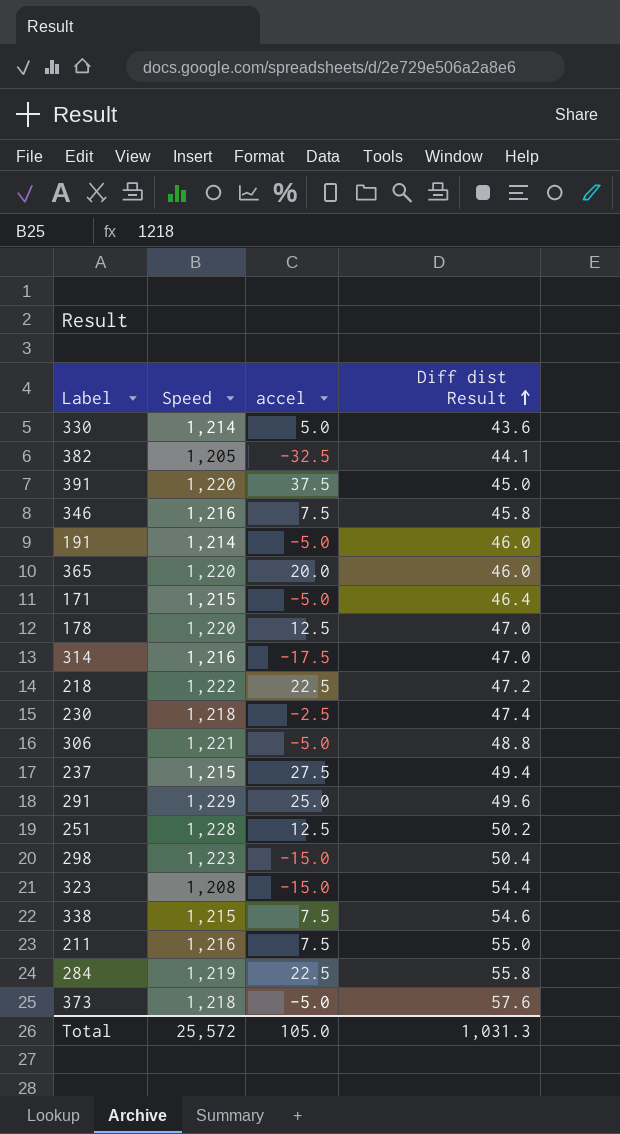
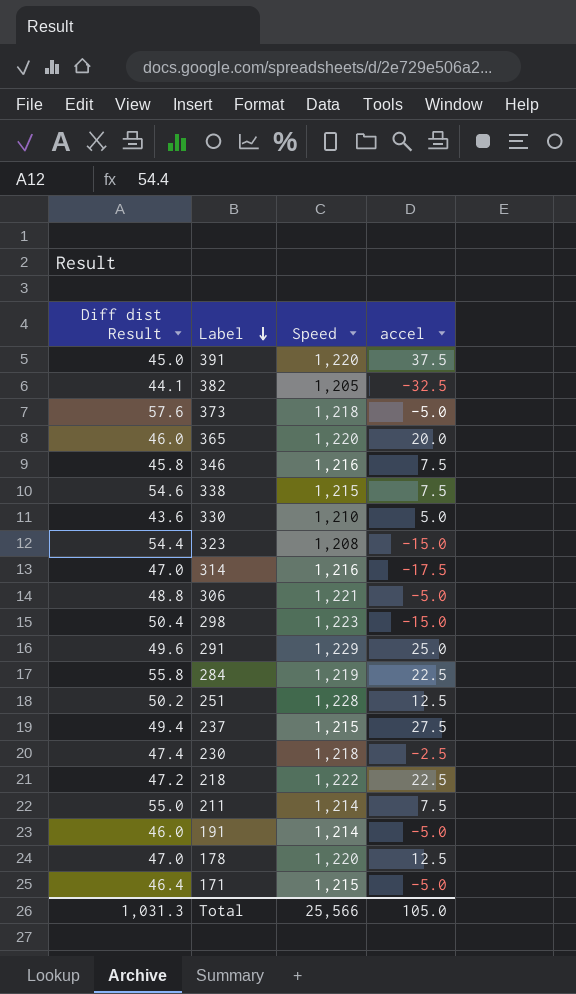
row order: Diff dist Result ascending -> Label descending
column Diff dist Result | position: 4 -> 1
330 | Speed: 1,214 -> 1,210
211 | Speed: 1,216 -> 1,214
Total | Speed: 25,572 -> 25,566

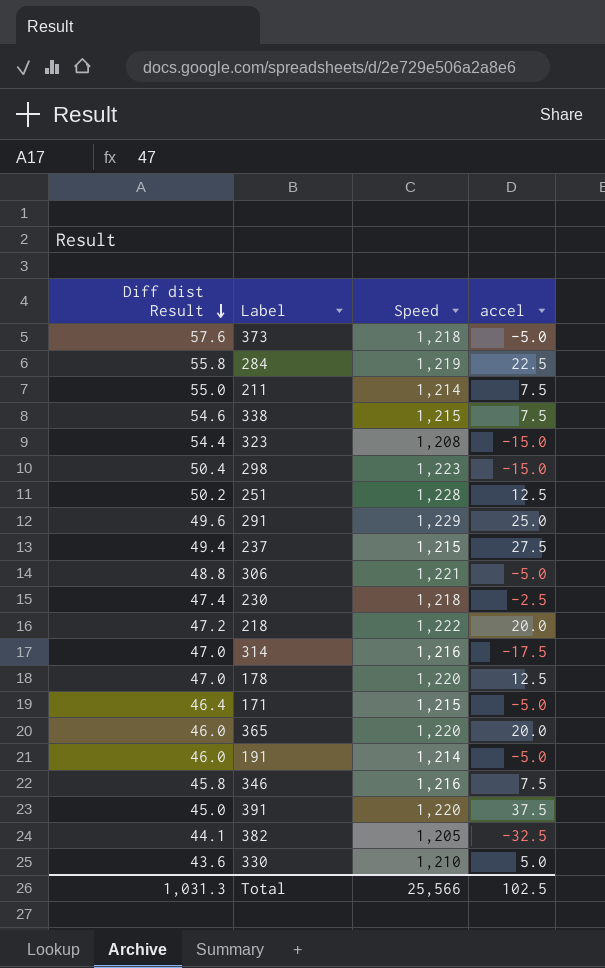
row order: Label descending -> Diff dist Result descending
218 | accel: 22.5 -> 20.0
Total | accel: 105.0 -> 102.5

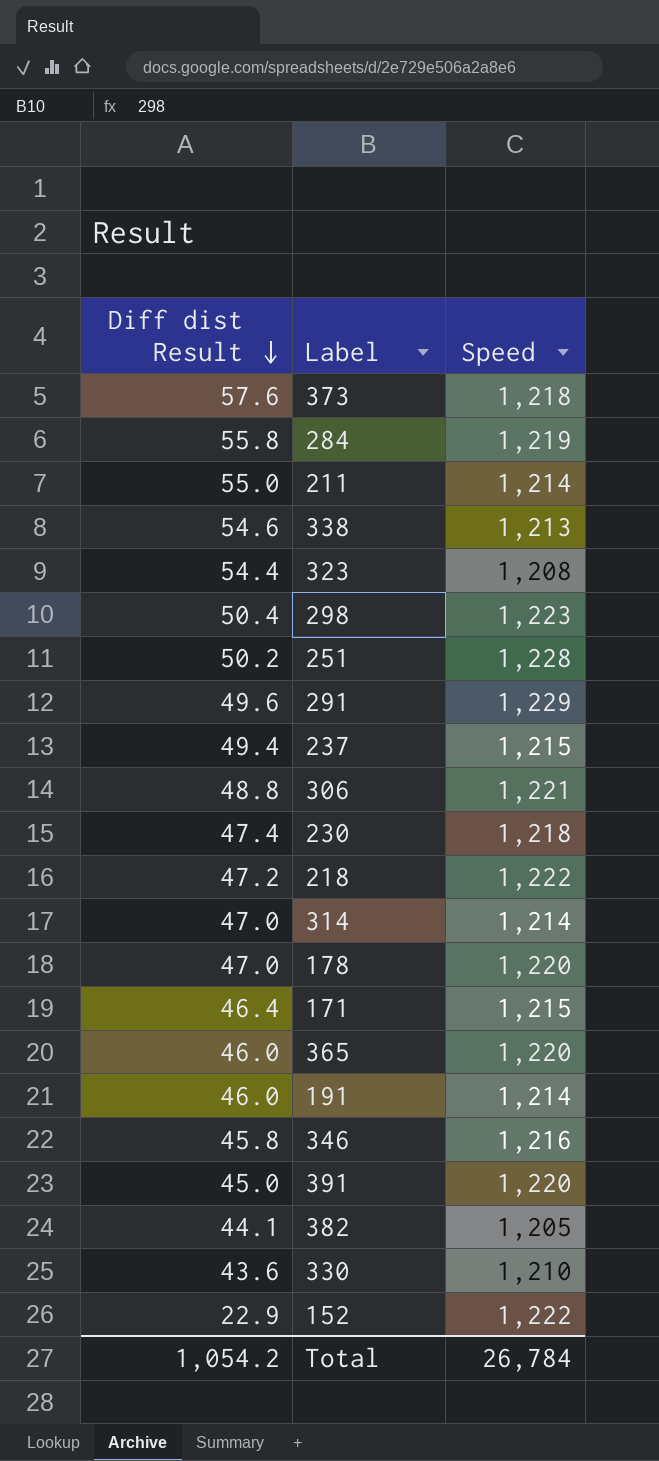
column accel | position: 4 -> none
338 | Speed: 1,215 -> 1,213
314 | Speed: 1,216 -> 1,214
row 152: none -> 22.9 | 1,222
Total | Diff dist Result: 1,031.3 -> 1,054.2
Total | Speed: 25,566 -> 26,784

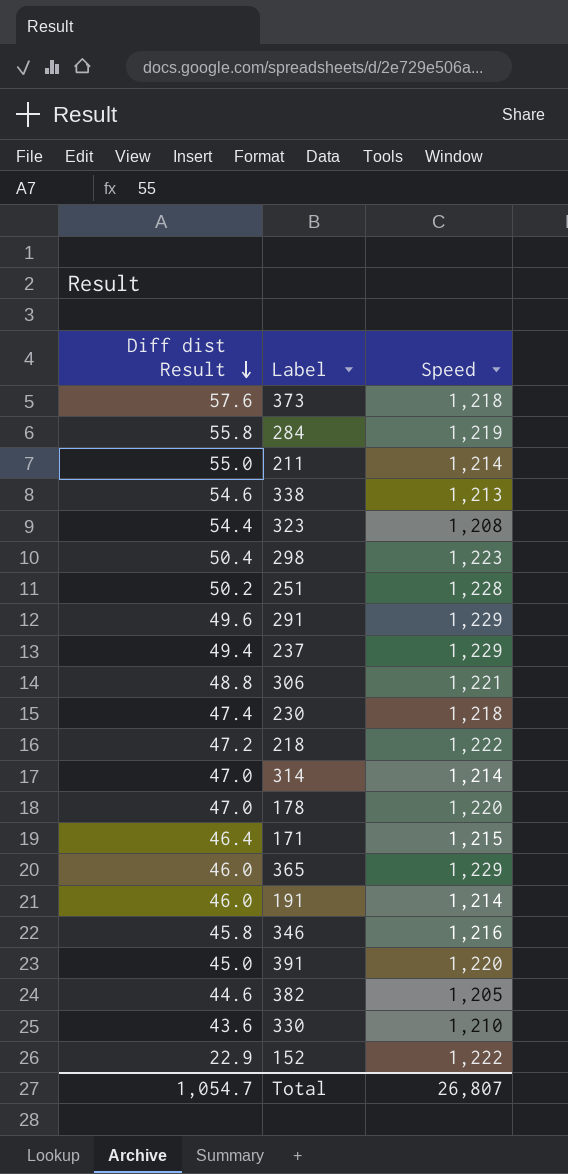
237 | Speed: 1,215 -> 1,229
365 | Speed: 1,220 -> 1,229
382 | Diff dist Result: 44.1 -> 44.6
Total | Diff dist Result: 1,054.2 -> 1,054.7
Total | Speed: 26,784 -> 26,807

